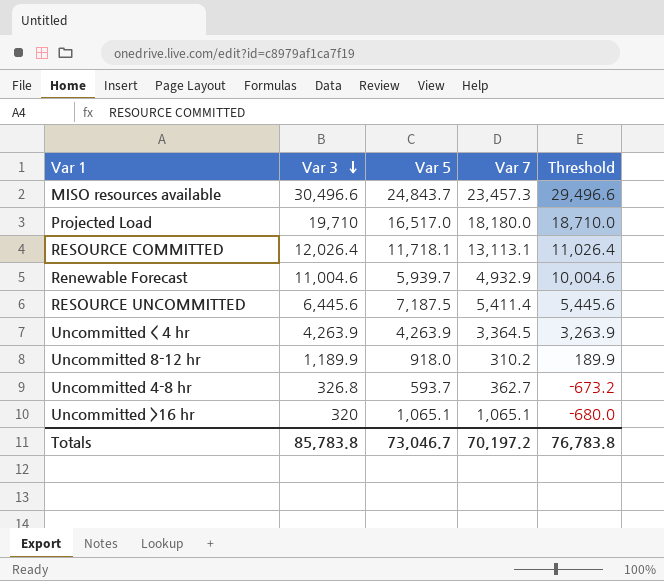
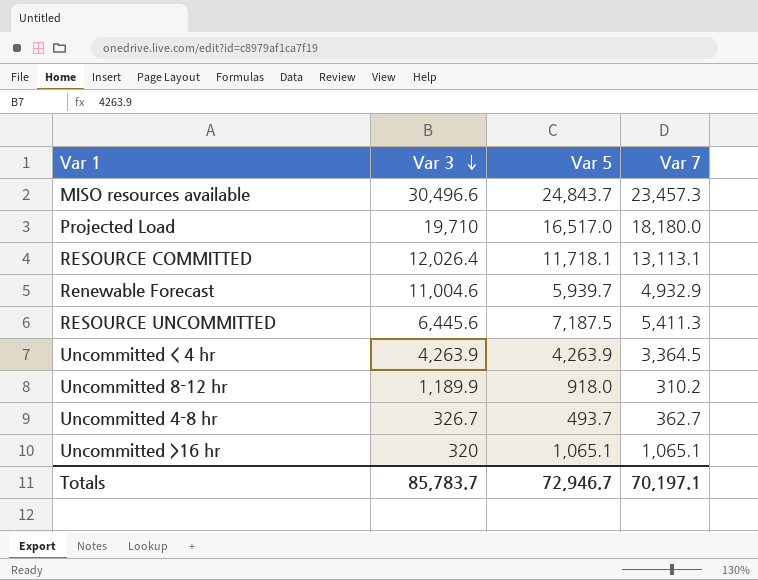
column Threshold | formula: [Var 3] - 1000 -> none
RESOURCE UNCOMMITTED | Var 7: 5,411.4 -> 5,411.3
Uncommitted 4-8 hr | Var 3: 326.8 -> 326.7
Uncommitted 4-8 hr | Var 5: 593.7 -> 493.7
Totals | Var 3: 85,783.8 -> 85,783.7
Totals | Var 5: 73,046.7 -> 72,946.7
Totals | Var 7: 70,197.2 -> 70,197.1

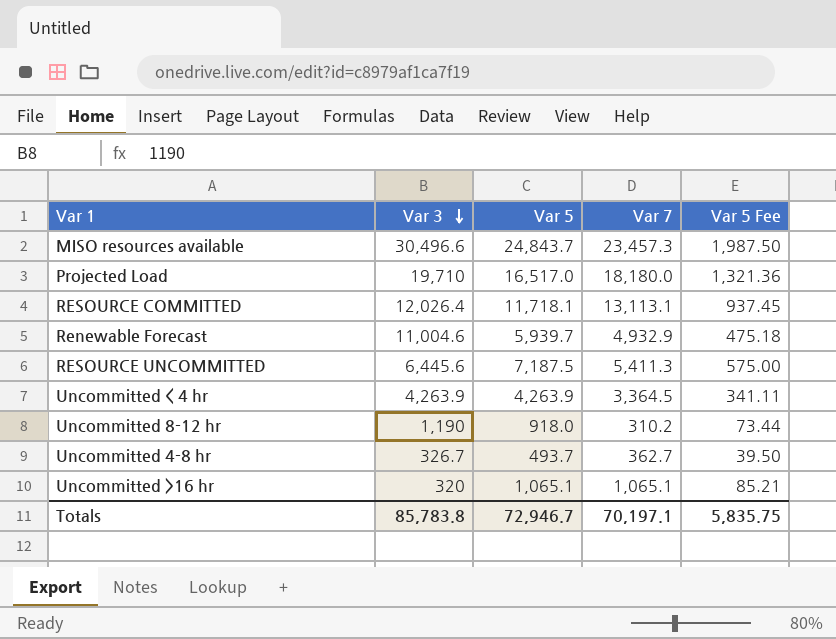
column Var 5 Fee | formula: none -> [Var 5] * 0.08
Uncommitted 8-12 hr | Var 3: 1,189.9 -> 1,190
Totals | Var 3: 85,783.7 -> 85,783.8

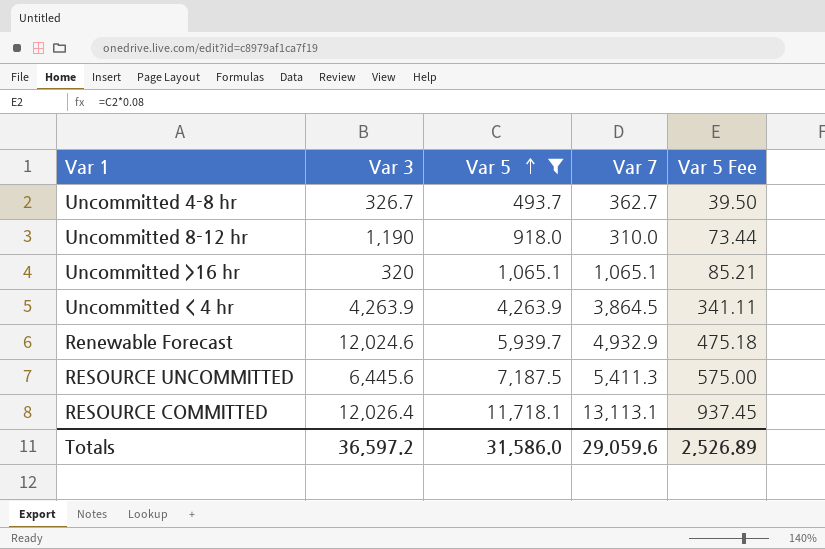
filter: none -> Var 5 <= 11,718.1
row order: Var 3 descending -> Var 5 ascending
Uncommitted 8-12 hr | Var 7: 310.2 -> 310.0
Uncommitted < 4 hr | Var 7: 3,364.5 -> 3,864.5
Renewable Forecast | Var 3: 11,004.6 -> 12,024.6
Totals | Var 3: 85,783.8 -> 36,597.2
Totals | Var 5: 72,946.7 -> 31,586.0
Totals | Var 7: 70,197.1 -> 29,059.6
Totals | Var 5 Fee: 5,835.75 -> 2,526.89

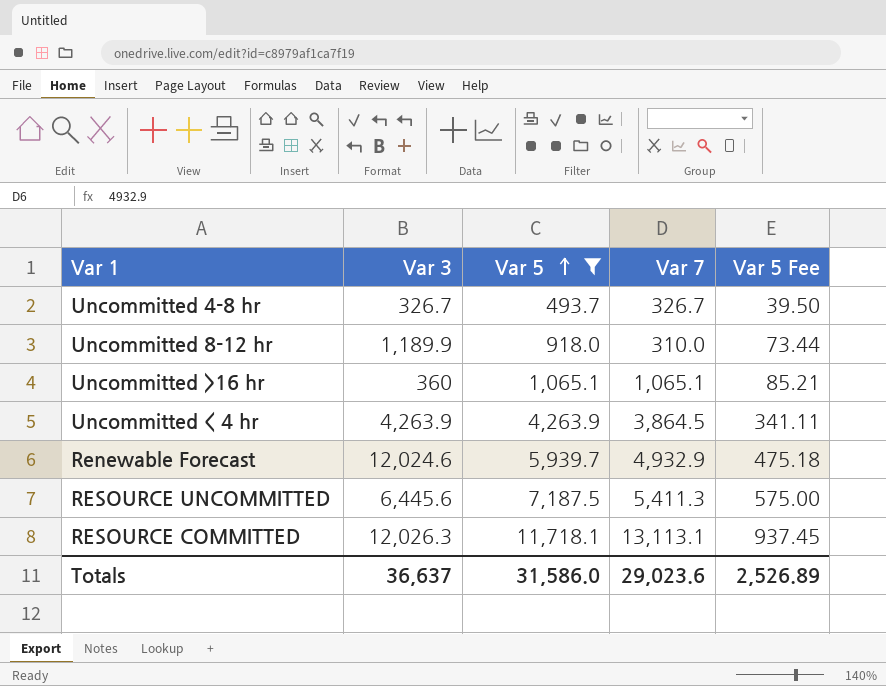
Uncommitted 4-8 hr | Var 7: 362.7 -> 326.7
Uncommitted 8-12 hr | Var 3: 1,190 -> 1,189.9
Uncommitted >16 hr | Var 3: 320 -> 360
RESOURCE COMMITTED | Var 3: 12,026.4 -> 12,026.3
Totals | Var 3: 36,597.2 -> 36,637
Totals | Var 7: 29,059.6 -> 29,023.6

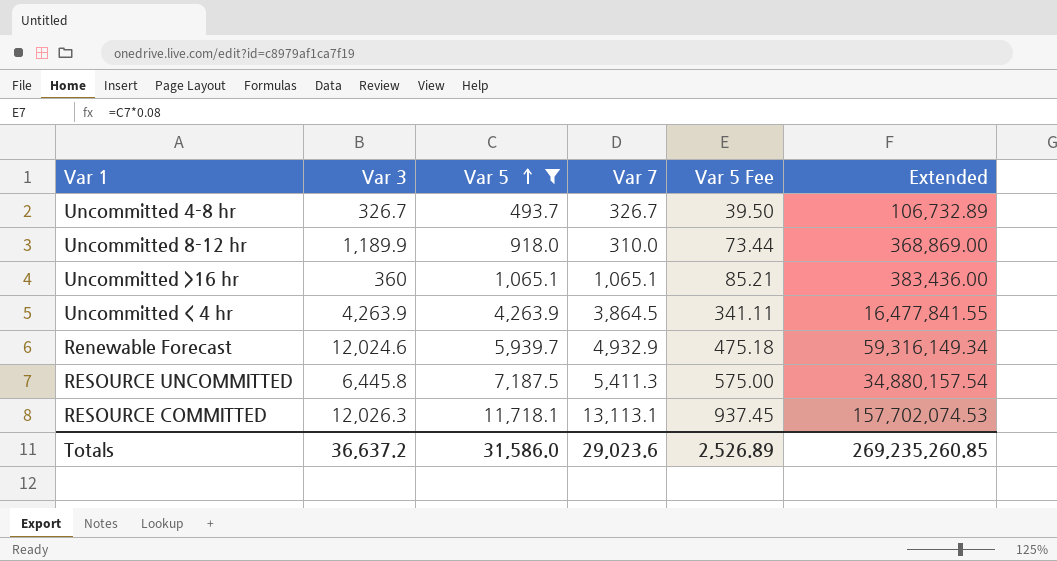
column Extended | formula: none -> [Var 3] * [Var 7]
RESOURCE UNCOMMITTED | Var 3: 6,445.6 -> 6,445.8
Totals | Var 3: 36,637 -> 36,637.2

